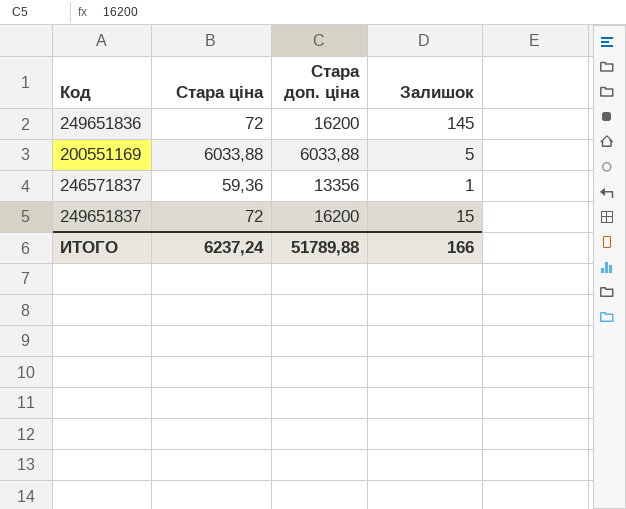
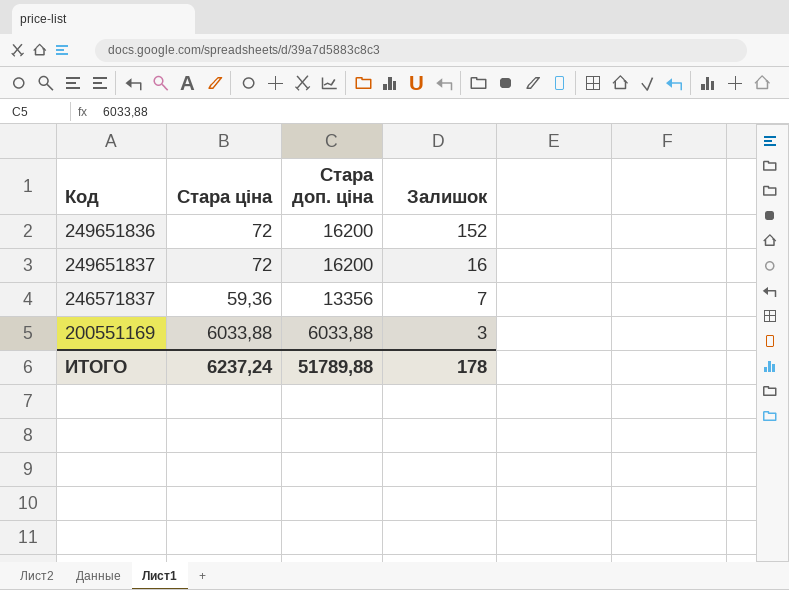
row order: none -> Стара доп. ціна descending
249651836 | Залишок: 145 -> 152
249651837 | Залишок: 15 -> 16
246571837 | Залишок: 1 -> 7
200551169 | Залишок: 5 -> 3
ИТОГО | Залишок: 166 -> 178

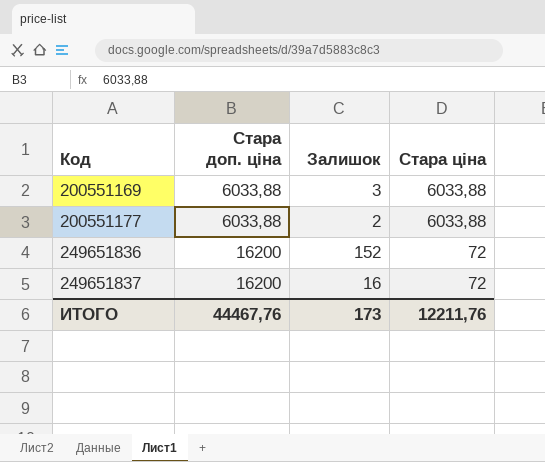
row order: Стара доп. ціна descending -> Код ascending
column Стара ціна | position: 2 -> 4
row 246571837: 59,36 | 13356 | 7 -> none
row 200551177: none -> 6033,88 | 2 | 6033,88
ИТОГО | Стара доп. ціна: 51789,88 -> 44467,76
ИТОГО | Залишок: 178 -> 173
ИТОГО | Стара ціна: 6237,24 -> 12211,76

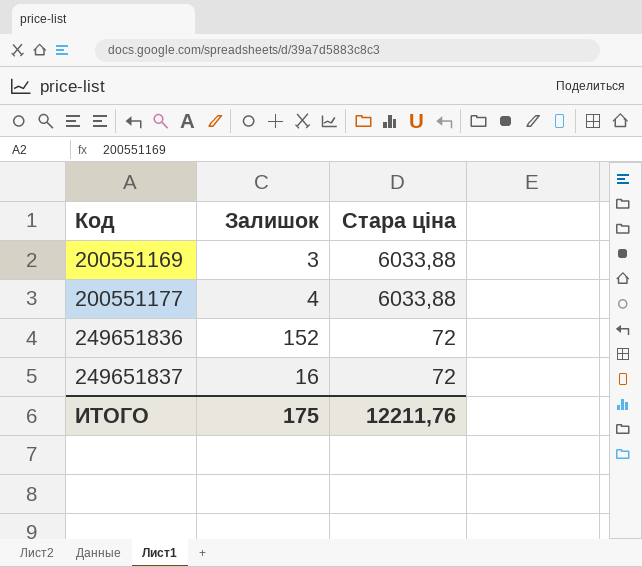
column Стара доп. ціна | position: 2 -> none
200551177 | Залишок: 2 -> 4
ИТОГО | Залишок: 173 -> 175

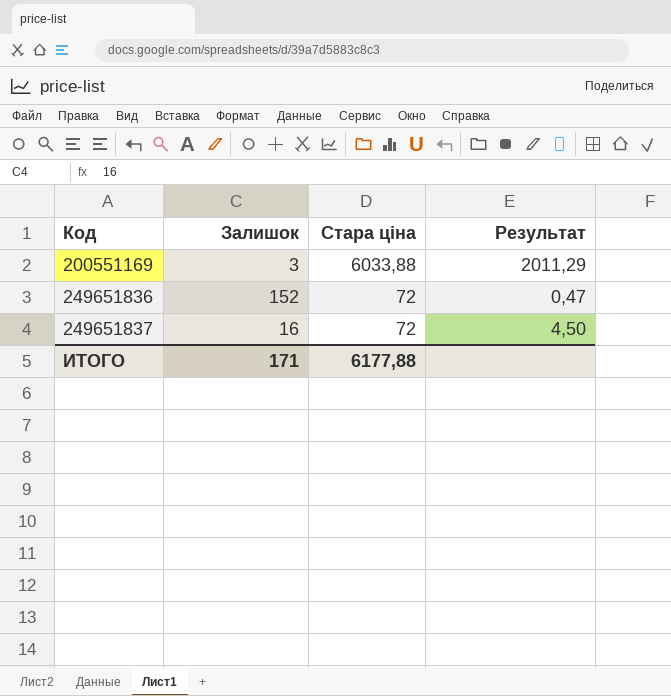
column Результат | formula: none -> [Стара ціна] / [Залишок]
row 200551177: 4 | 6033,88 -> none
ИТОГО | Залишок: 175 -> 171
ИТОГО | Стара ціна: 12211,76 -> 6177,88

